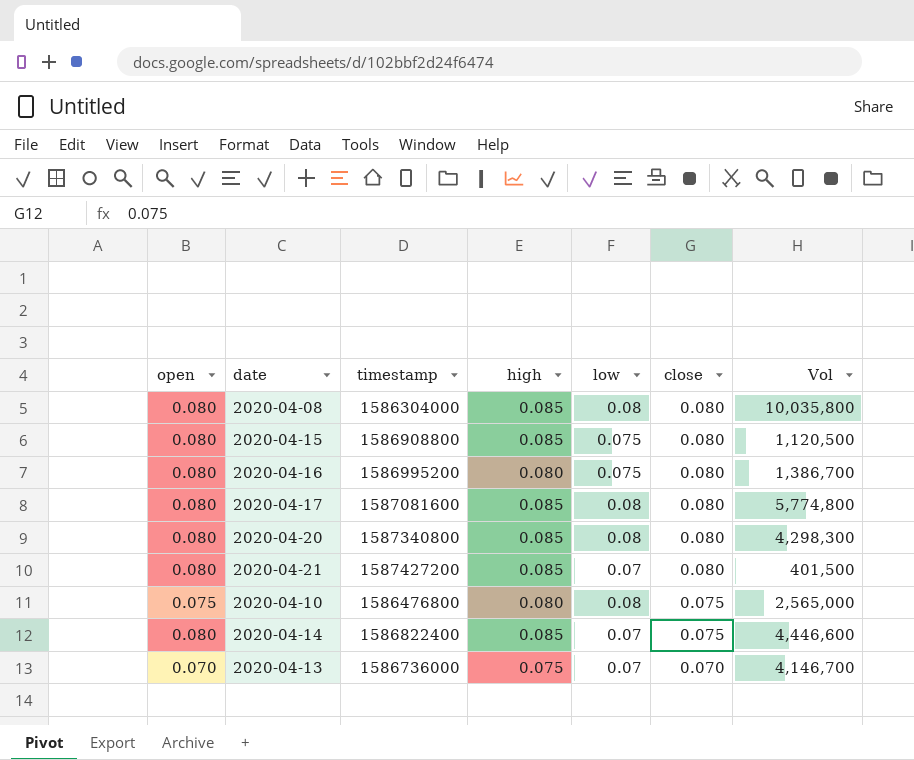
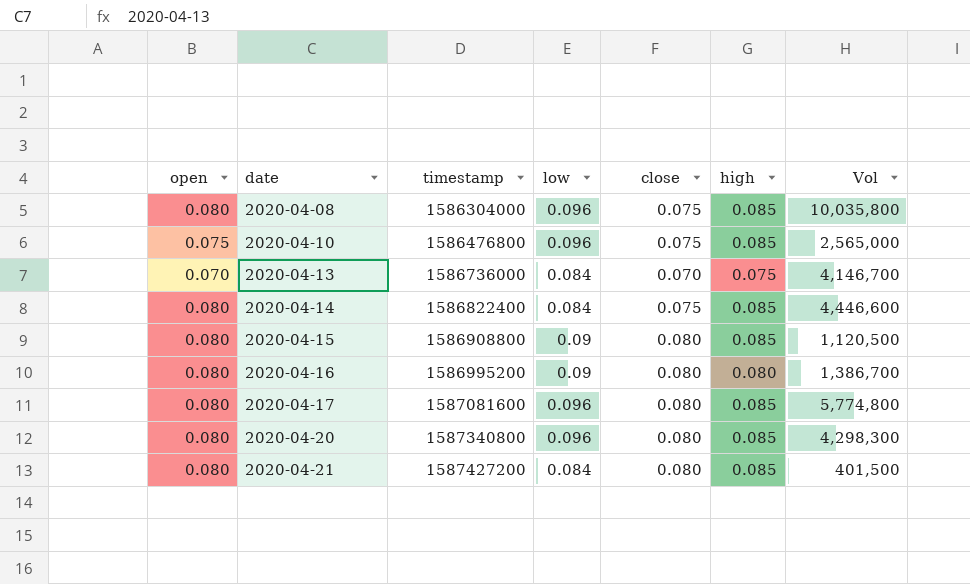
row order: close descending -> date ascending
column high | position: 4 -> 6
2020-04-08 | low: 0.08 -> 0.096
2020-04-08 | close: 0.080 -> 0.075
2020-04-10 | low: 0.08 -> 0.096
2020-04-10 | high: 0.080 -> 0.085
2020-04-13 | low: 0.07 -> 0.084
2020-04-14 | low: 0.07 -> 0.084
2020-04-15 | low: 0.075 -> 0.09
2020-04-16 | low: 0.075 -> 0.09
2020-04-17 | low: 0.08 -> 0.096
2020-04-20 | low: 0.08 -> 0.096
2020-04-21 | low: 0.07 -> 0.084

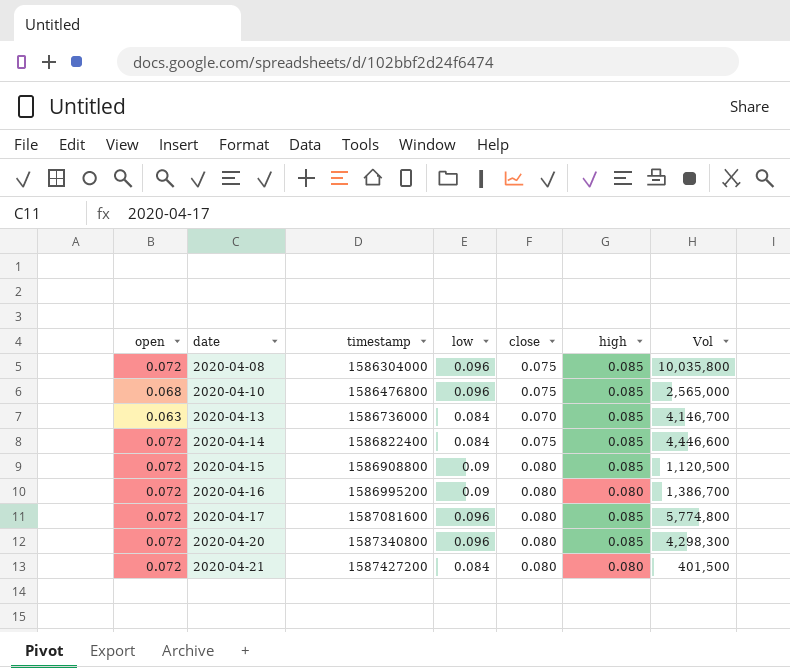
2020-04-08 | open: 0.080 -> 0.072
2020-04-10 | open: 0.075 -> 0.068
2020-04-13 | open: 0.070 -> 0.063
2020-04-13 | high: 0.075 -> 0.085
2020-04-14 | open: 0.080 -> 0.072
2020-04-15 | open: 0.080 -> 0.072
2020-04-16 | open: 0.080 -> 0.072
2020-04-17 | open: 0.080 -> 0.072
2020-04-20 | open: 0.080 -> 0.072
2020-04-21 | open: 0.080 -> 0.072
2020-04-21 | high: 0.085 -> 0.080

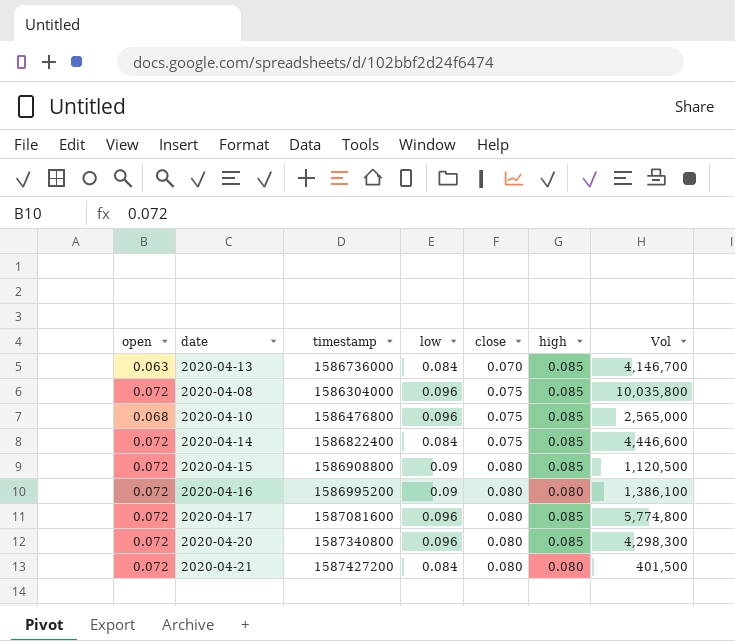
row order: date ascending -> close ascending
2020-04-16 | Vol: 1,386,700 -> 1,386,100

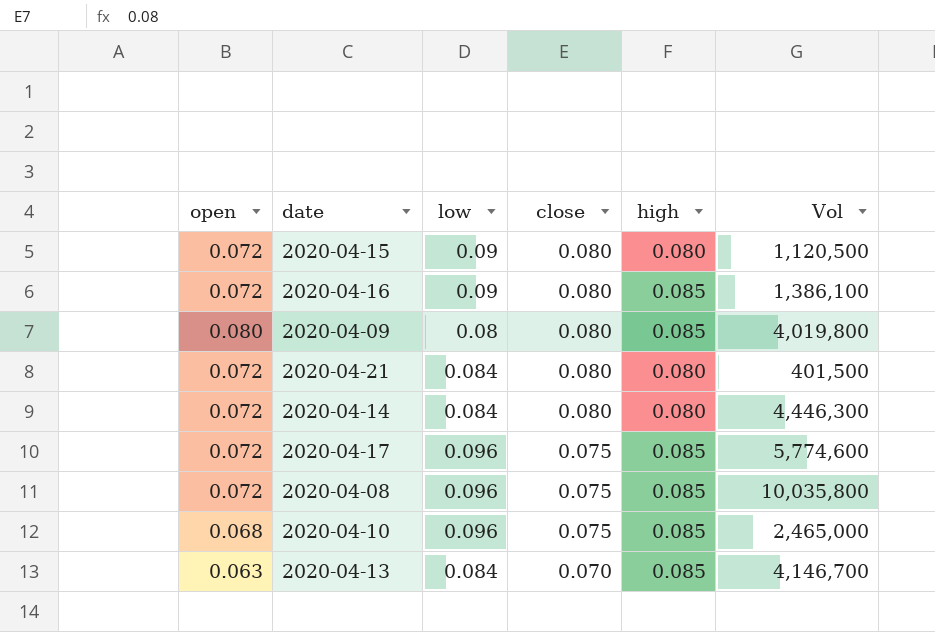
row order: close ascending -> close descending
column timestamp | position: 3 -> none
row 2020-04-20: 0.072 | 1587340800 | 0.096 | 0.080 | 0.085 | 4,298,300 -> none
2020-04-15 | high: 0.085 -> 0.080
2020-04-16 | high: 0.080 -> 0.085
row 2020-04-09: none -> 0.080 | 0.08 | 0.080 | 0.085 | 4,019,800
2020-04-14 | close: 0.075 -> 0.080
2020-04-14 | high: 0.085 -> 0.080
2020-04-14 | Vol: 4,446,600 -> 4,446,300
2020-04-17 | close: 0.080 -> 0.075
2020-04-17 | Vol: 5,774,800 -> 5,774,600
2020-04-10 | Vol: 2,565,000 -> 2,465,000

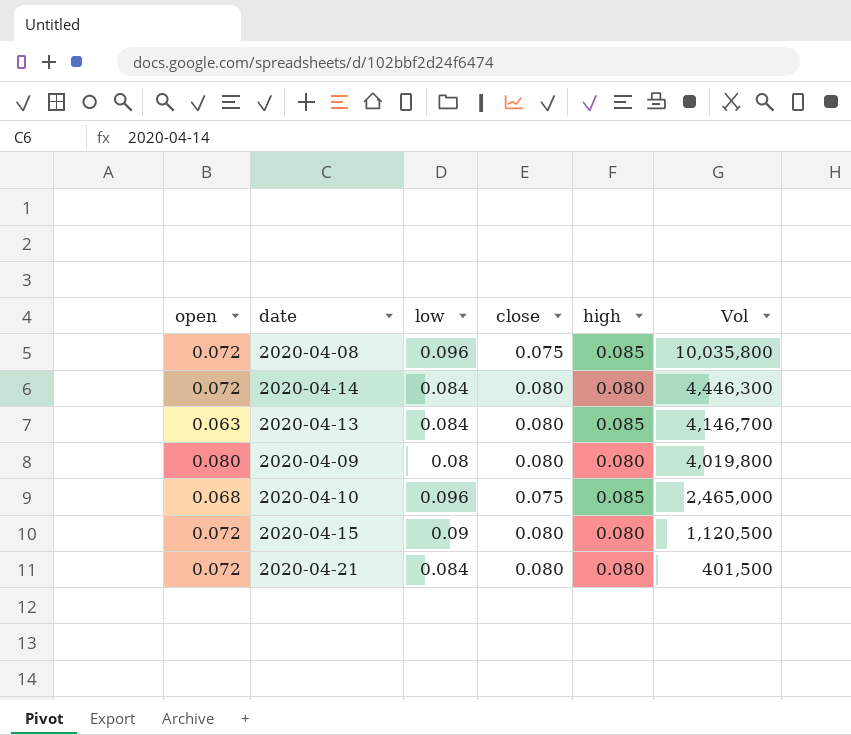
row order: close descending -> Vol descending
row 2020-04-16: 0.072 | 0.09 | 0.080 | 0.085 | 1,386,100 -> none
row 2020-04-17: 0.072 | 0.096 | 0.075 | 0.085 | 5,774,600 -> none
2020-04-13 | close: 0.070 -> 0.080
2020-04-09 | high: 0.085 -> 0.080

